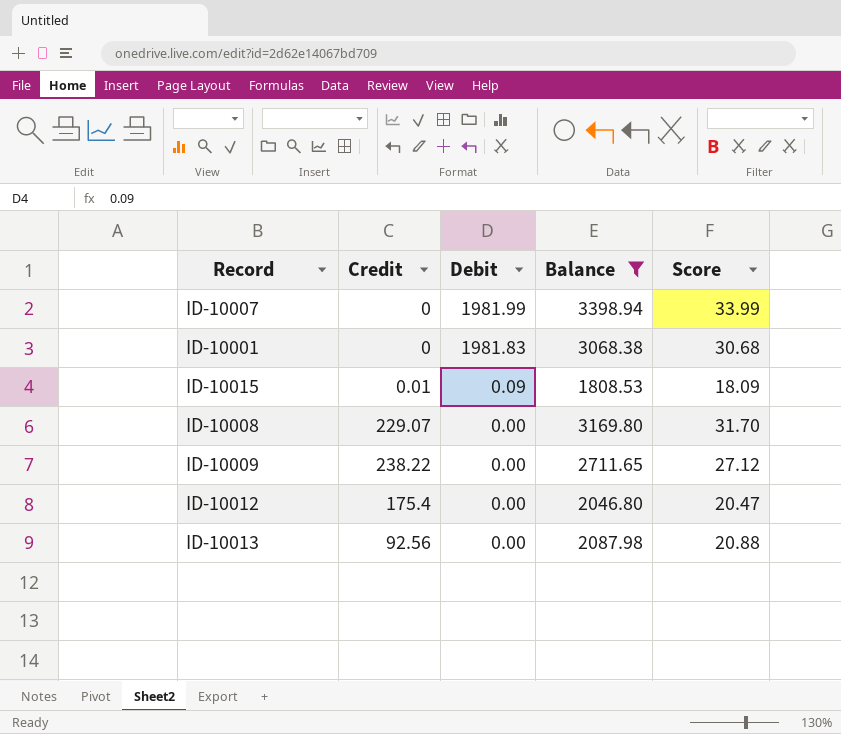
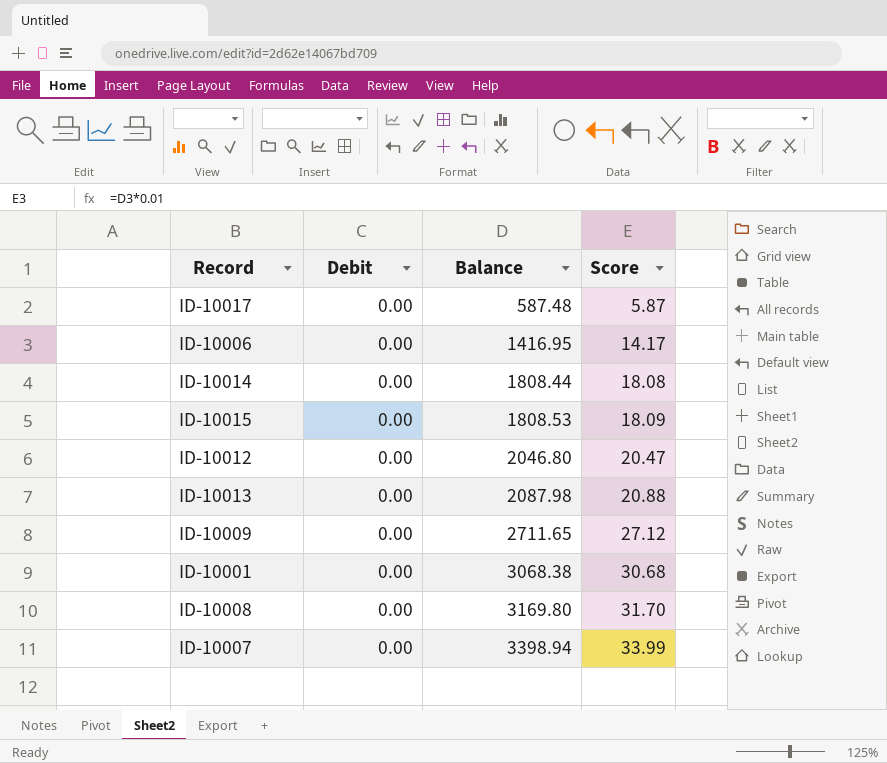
filter: Balance >= 1808.53 -> none
row order: Debit descending -> Balance ascending
column Credit | position: 2 -> none
ID-10015 | Debit: 0.09 -> 0.00
ID-10001 | Debit: 1981.83 -> 0.00
ID-10007 | Debit: 1981.99 -> 0.00

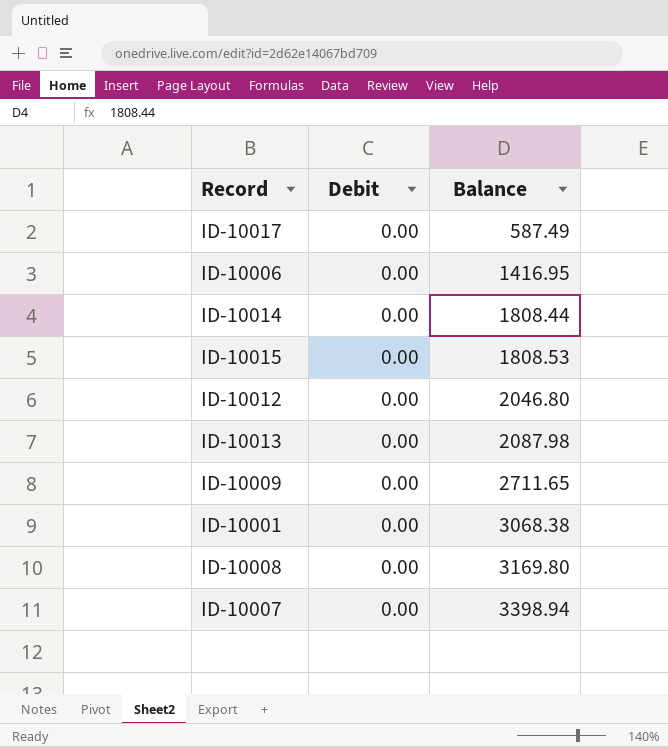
column Score | formula: [Balance] * 0.01 -> none
ID-10017 | Balance: 587.48 -> 587.49

